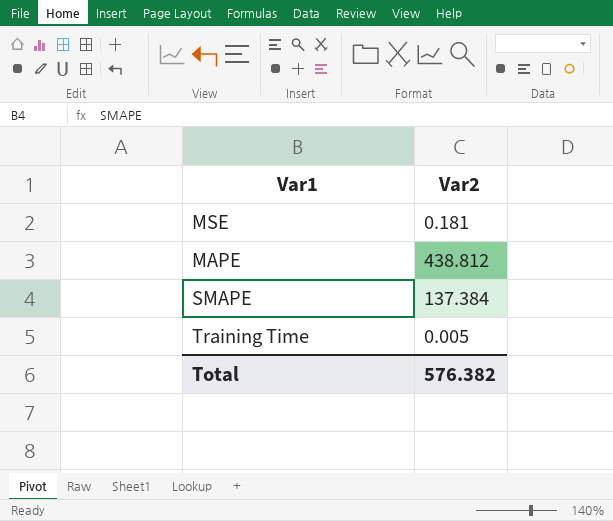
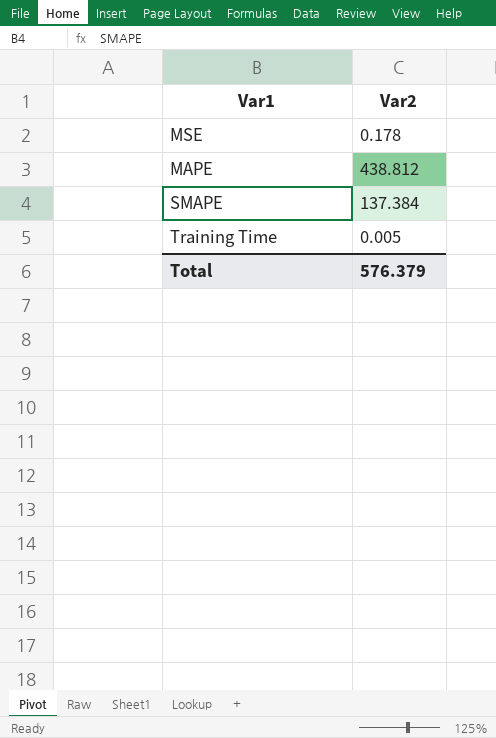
MSE | Var2: 0.181 -> 0.178
Total | Var2: 576.382 -> 576.379

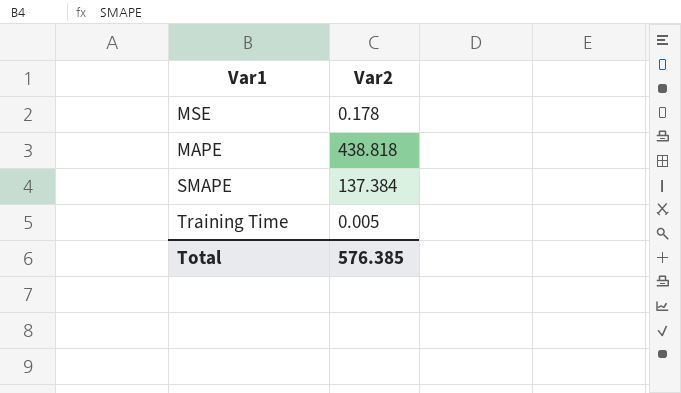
MAPE | Var2: 438.812 -> 438.818
Total | Var2: 576.379 -> 576.385

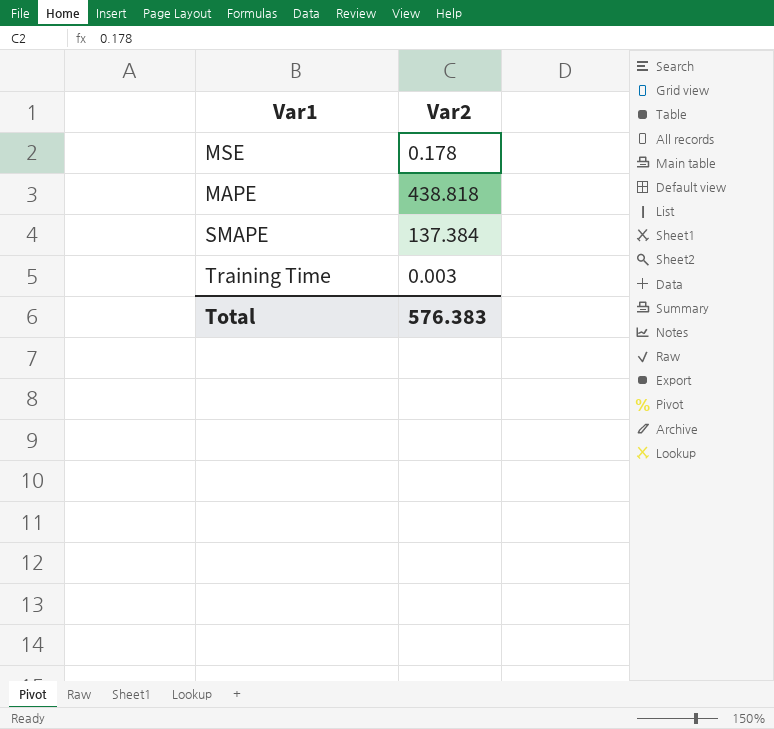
Training Time | Var2: 0.005 -> 0.003
Total | Var2: 576.385 -> 576.383

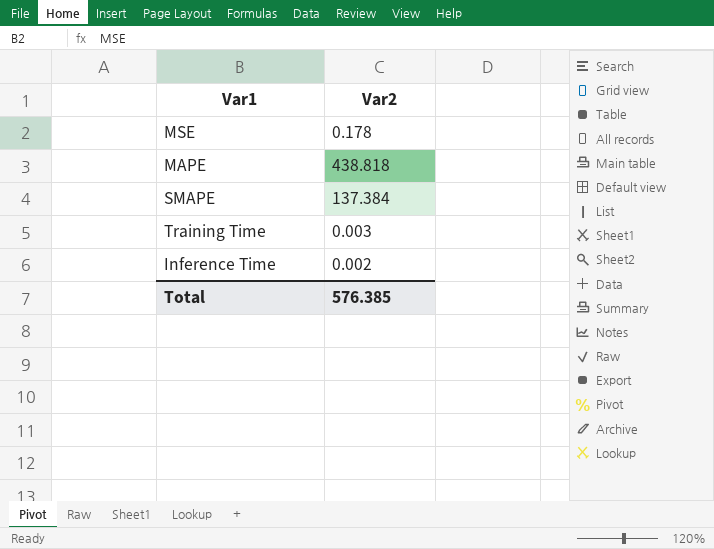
row Inference Time: none -> 0.002
Total | Var2: 576.383 -> 576.385

